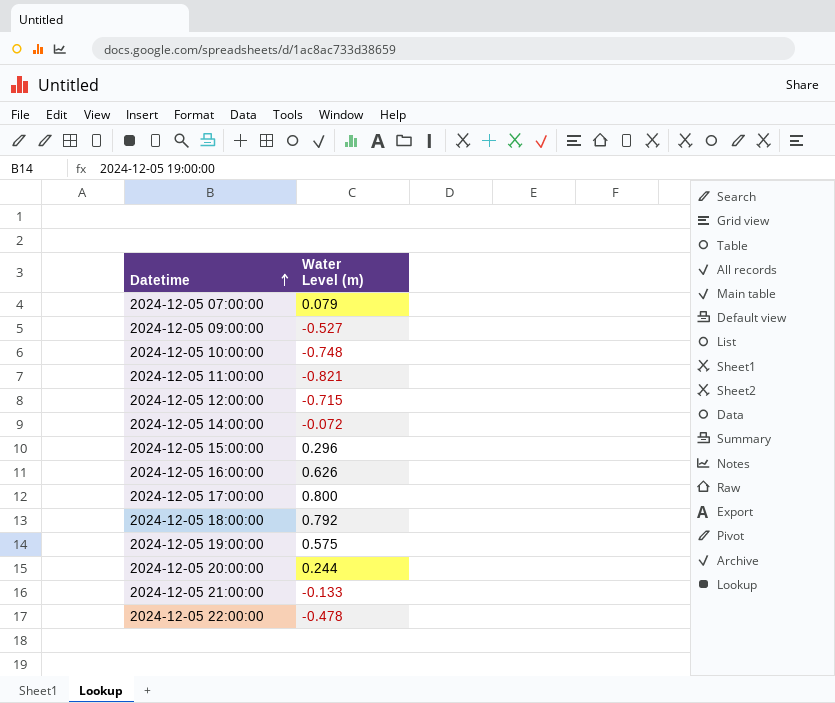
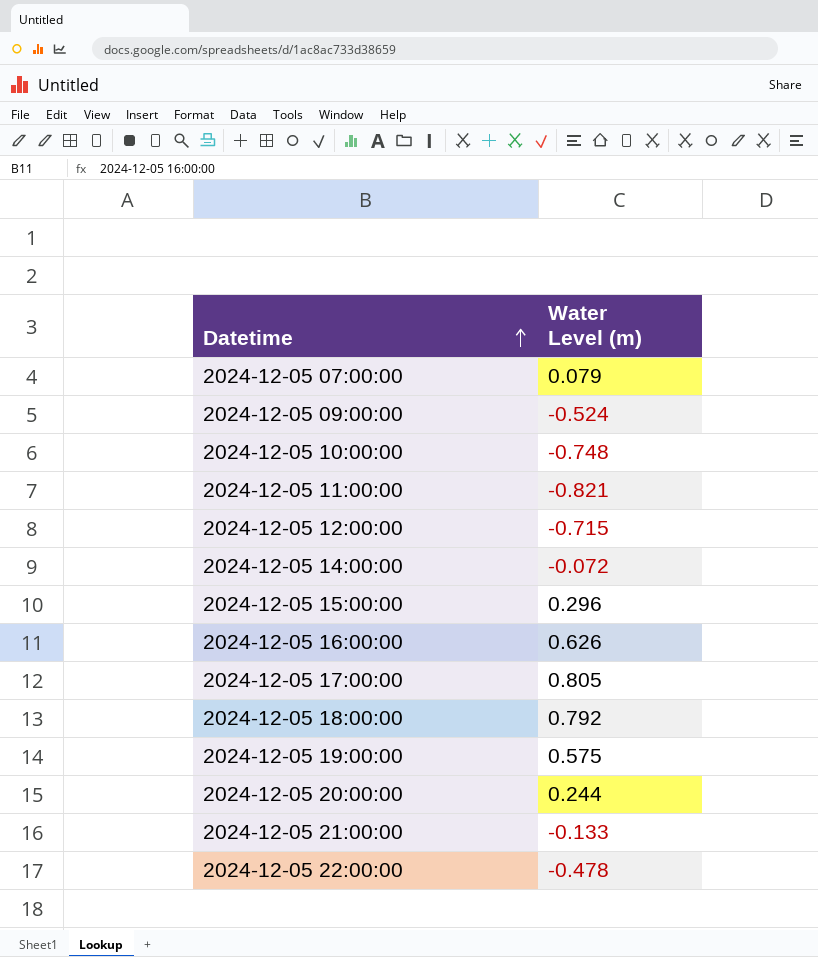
2024-12-05 09:00:00 | Water Level (m): -0.527 -> -0.524
2024-12-05 17:00:00 | Water Level (m): 0.800 -> 0.805

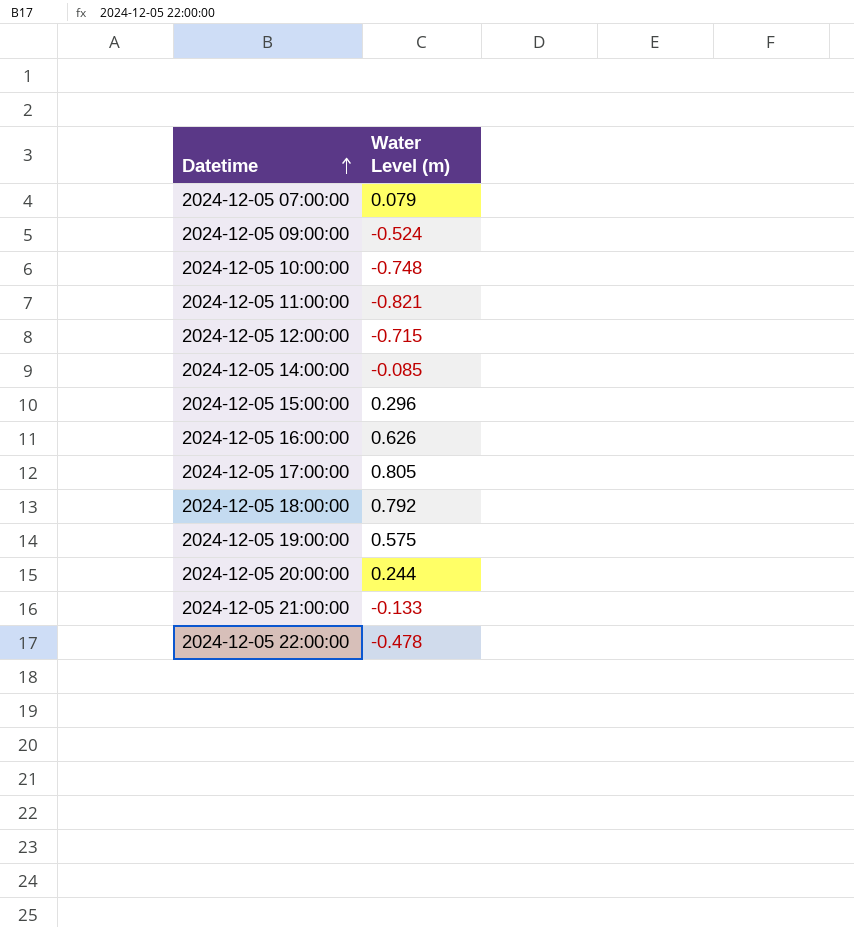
2024-12-05 14:00:00 | Water Level (m): -0.072 -> -0.085

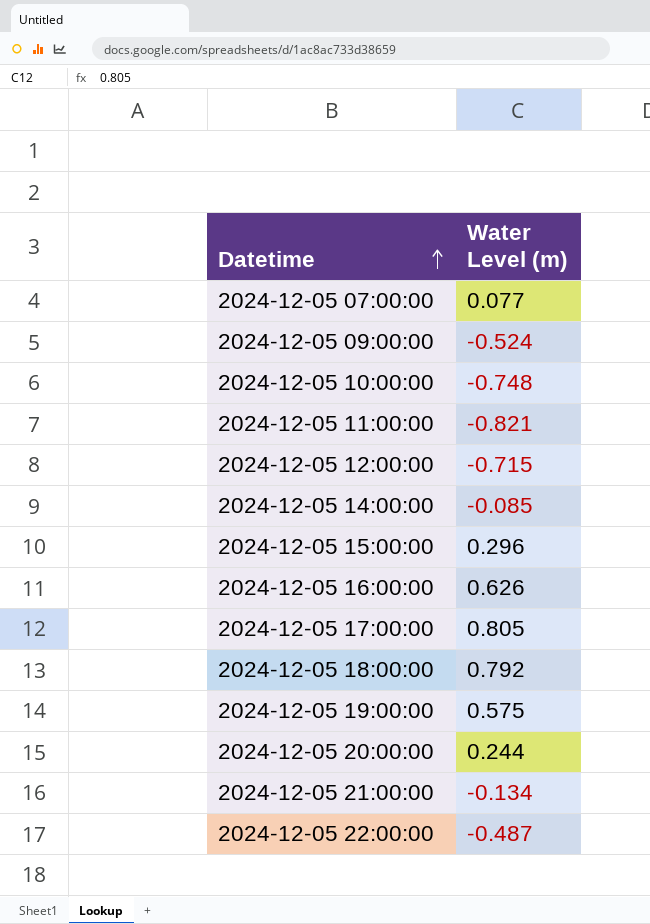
2024-12-05 07:00:00 | Water Level (m): 0.079 -> 0.077
2024-12-05 21:00:00 | Water Level (m): -0.133 -> -0.134
2024-12-05 22:00:00 | Water Level (m): -0.478 -> -0.487

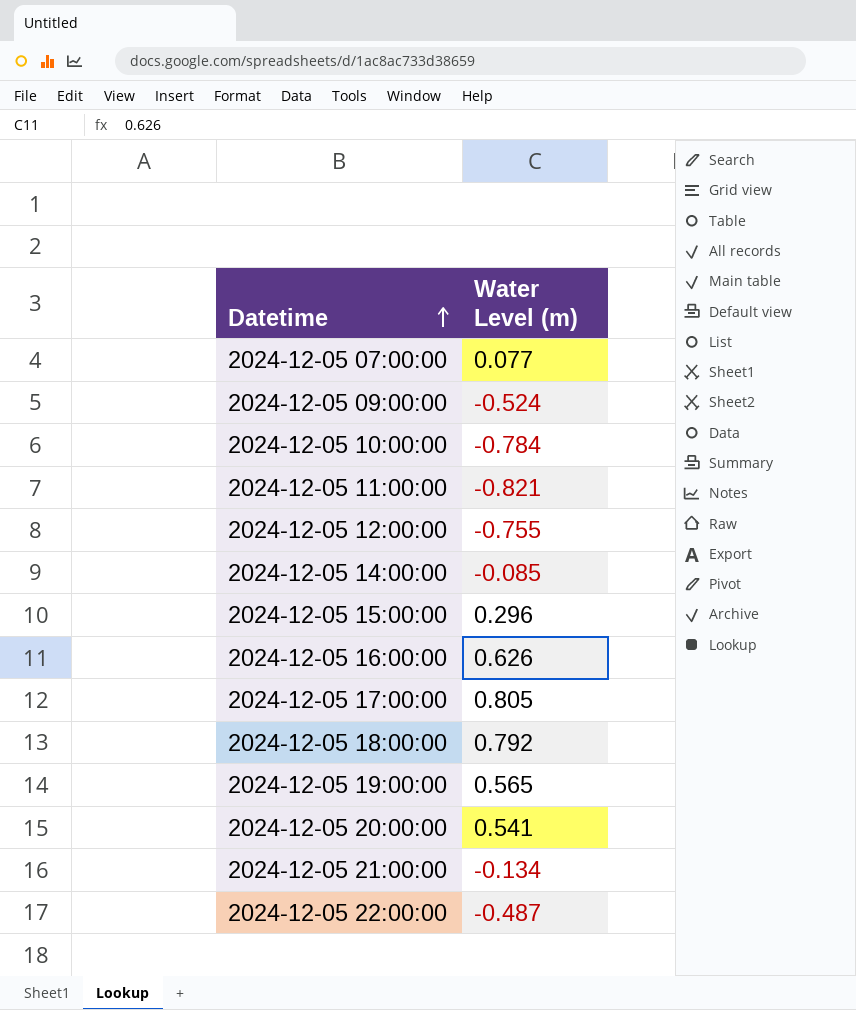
2024-12-05 10:00:00 | Water Level (m): -0.748 -> -0.784
2024-12-05 12:00:00 | Water Level (m): -0.715 -> -0.755
2024-12-05 19:00:00 | Water Level (m): 0.575 -> 0.565
2024-12-05 20:00:00 | Water Level (m): 0.244 -> 0.541

